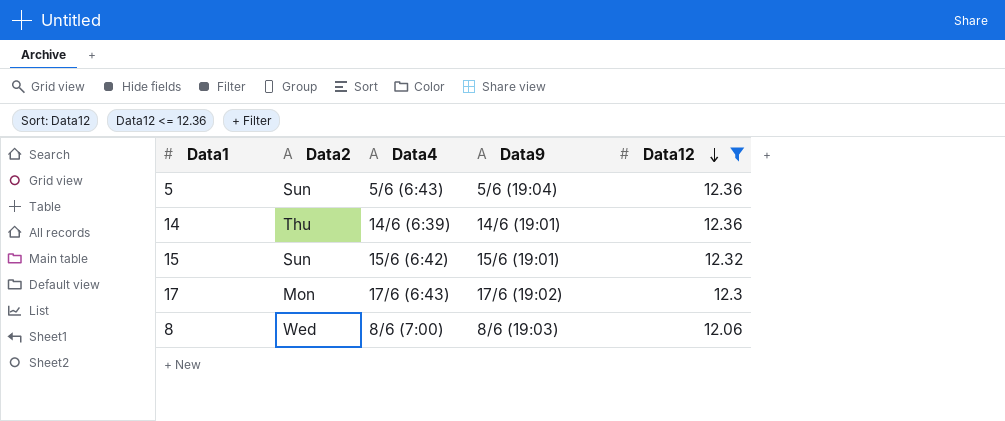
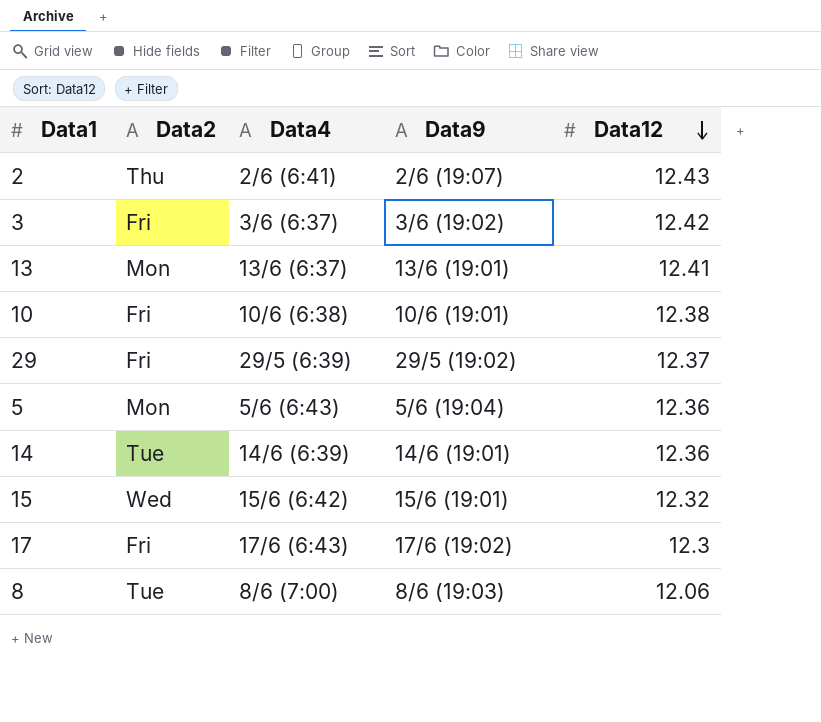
filter: Data12 <= 12.36 -> none
5 | Data2: Sun -> Mon
14 | Data2: Thu -> Tue
15 | Data2: Sun -> Wed
17 | Data2: Mon -> Fri
8 | Data2: Wed -> Tue

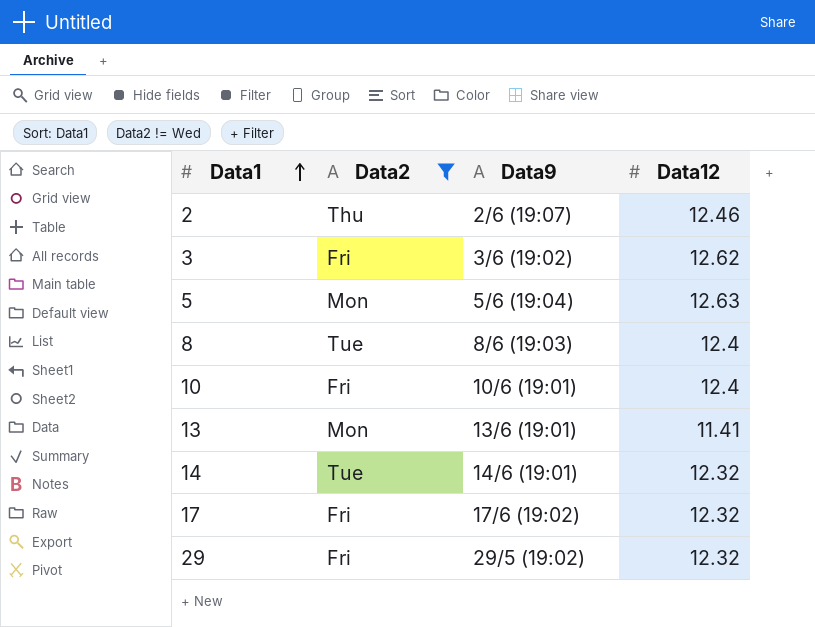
filter: none -> Data2 != Wed
row order: Data12 descending -> Data1 ascending
column Data4 | position: 3 -> none
2 | Data12: 12.43 -> 12.46
3 | Data12: 12.42 -> 12.62
5 | Data12: 12.36 -> 12.63
8 | Data12: 12.06 -> 12.4
10 | Data12: 12.38 -> 12.4
13 | Data12: 12.41 -> 11.41
14 | Data12: 12.36 -> 12.32
17 | Data12: 12.3 -> 12.32
29 | Data12: 12.37 -> 12.32

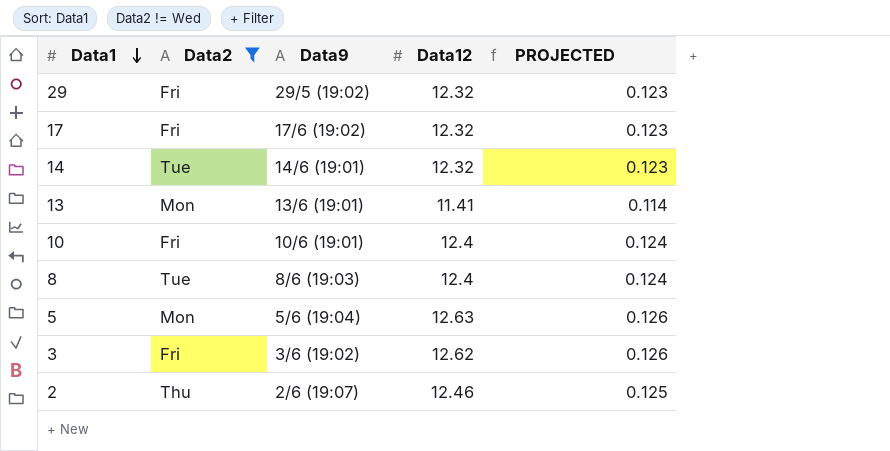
row order: Data1 ascending -> Data1 descending
column PROJECTED | formula: none -> [Data12] * 0.01

